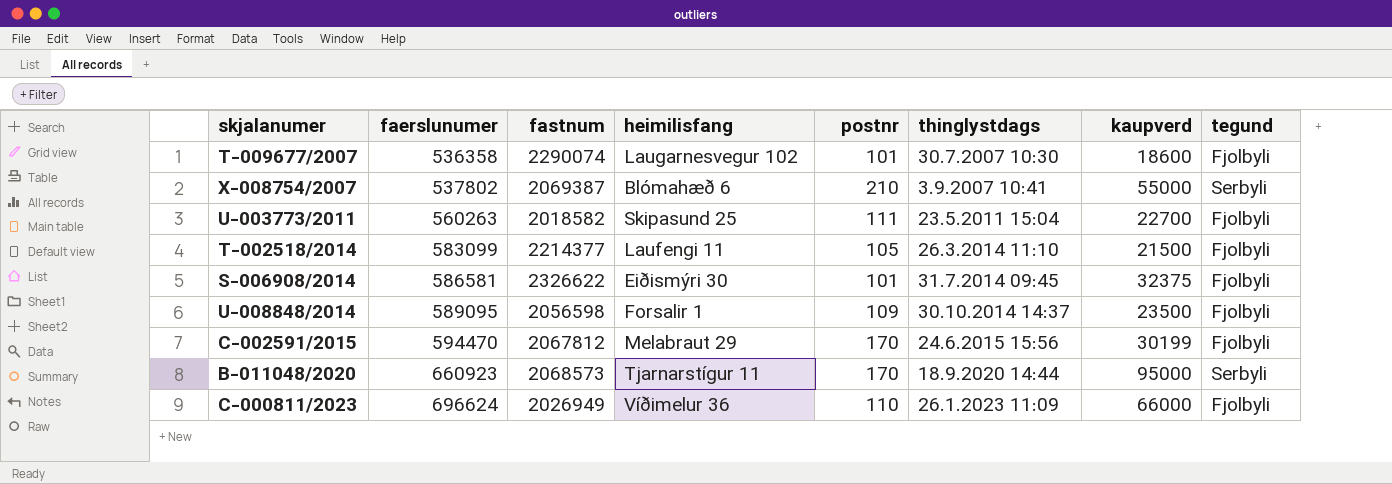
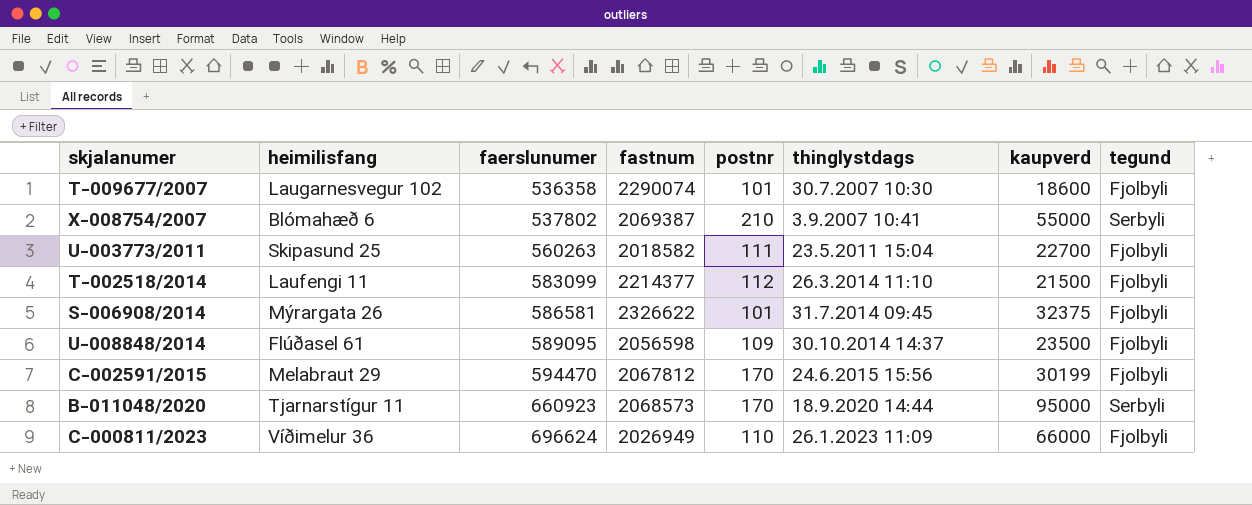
column heimilisfang | position: 4 -> 2
T-002518/2014 | postnr: 105 -> 112
S-006908/2014 | heimilisfang: Eiðismýri 30 -> Mýrargata 26
U-008848/2014 | heimilisfang: Forsalir 1 -> Flúðasel 61

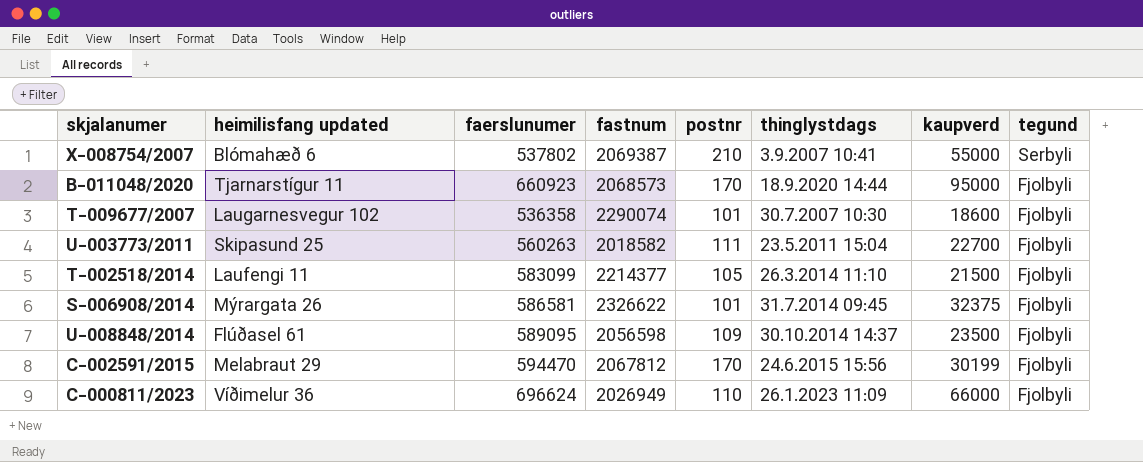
row order: faerslunumer ascending -> tegund descending
column name: heimilisfang -> heimilisfang updated
B-011048/2020 | tegund: Serbyli -> Fjolbyli
T-002518/2014 | postnr: 112 -> 105

